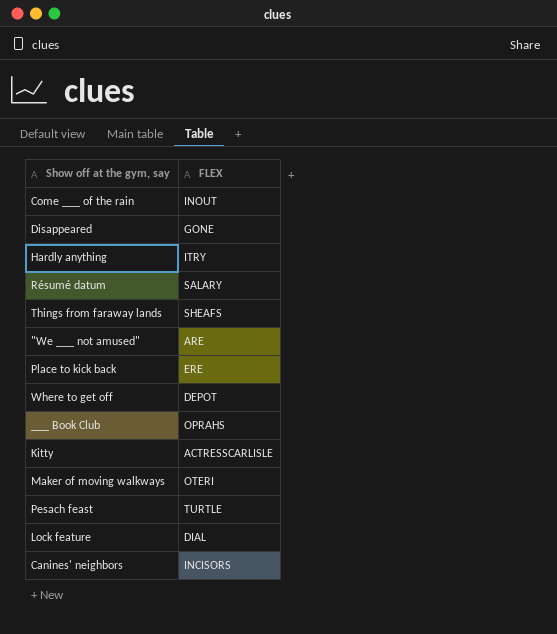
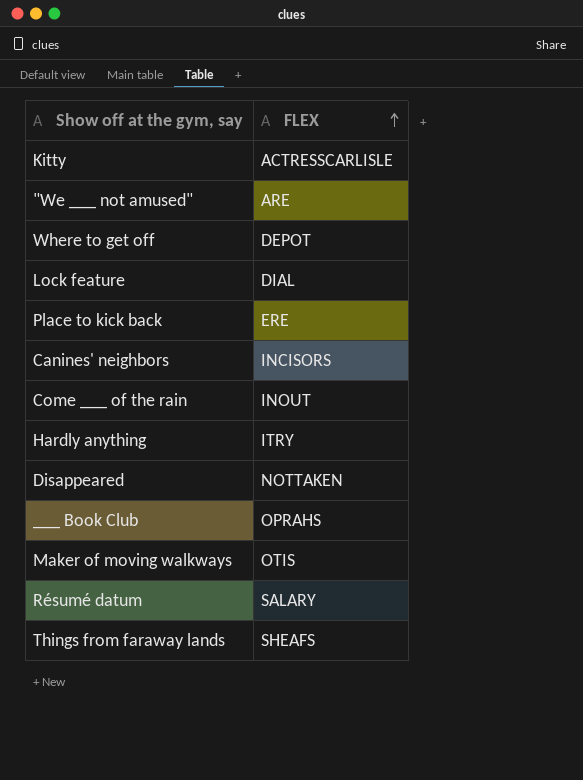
row order: none -> FLEX ascending
row Pesach feast: TURTLE -> none
Disappeared | FLEX: GONE -> NOTTAKEN
Maker of moving walkways | FLEX: OTERI -> OTIS

